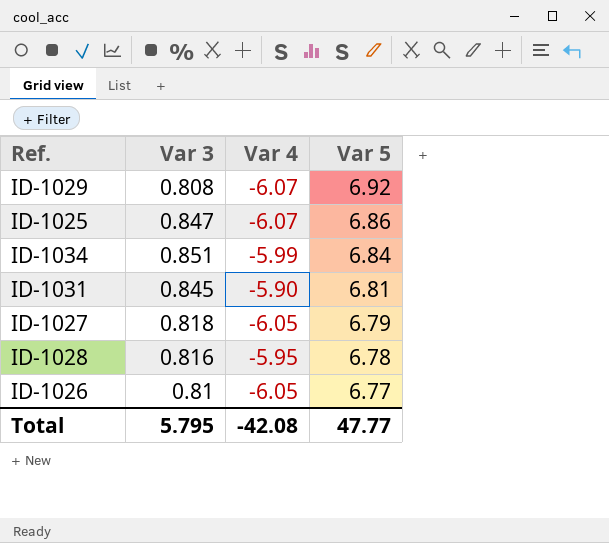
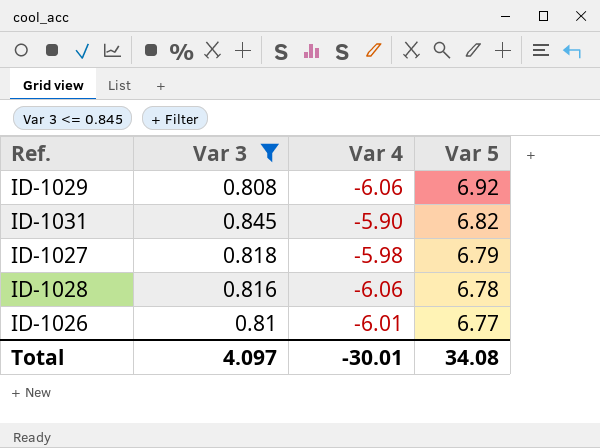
filter: none -> Var 3 <= 0.845
ID-1029 | Var 4: -6.07 -> -6.06
ID-1031 | Var 5: 6.81 -> 6.82
ID-1027 | Var 4: -6.05 -> -5.98
ID-1028 | Var 4: -5.95 -> -6.06
ID-1026 | Var 4: -6.05 -> -6.01
Total | Var 3: 5.795 -> 4.097
Total | Var 4: -42.08 -> -30.01
Total | Var 5: 47.77 -> 34.08

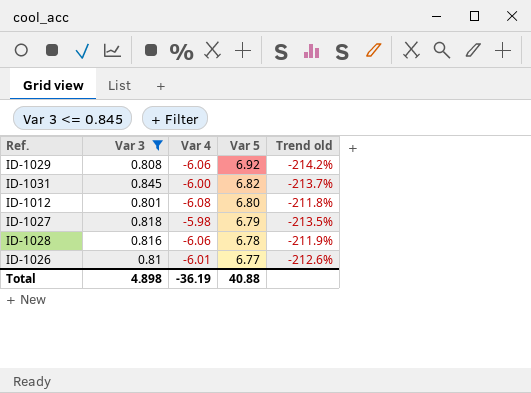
column Trend old | formula: none -> ([Var 5] - [Var 4]) / [Var 4]
ID-1031 | Var 4: -5.90 -> -6.00
row ID-1012: none -> 0.801 | -6.08 | 6.80 | -211.8%
Total | Var 3: 4.097 -> 4.898
Total | Var 4: -30.01 -> -36.19
Total | Var 5: 34.08 -> 40.88

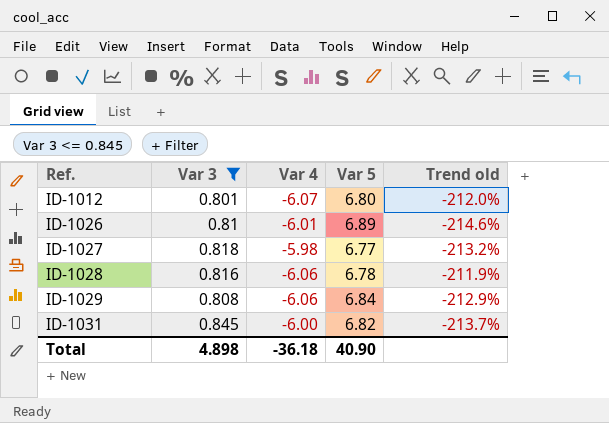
row order: Var 5 descending -> Ref. ascending
ID-1012 | Var 4: -6.08 -> -6.07
ID-1012 | Trend old: -211.8% -> -212.0%
ID-1026 | Var 5: 6.77 -> 6.89
ID-1026 | Trend old: -212.6% -> -214.6%
ID-1027 | Var 5: 6.79 -> 6.77
ID-1027 | Trend old: -213.5% -> -213.2%
ID-1029 | Var 5: 6.92 -> 6.84
ID-1029 | Trend old: -214.2% -> -212.9%
Total | Var 4: -36.19 -> -36.18
Total | Var 5: 40.88 -> 40.90

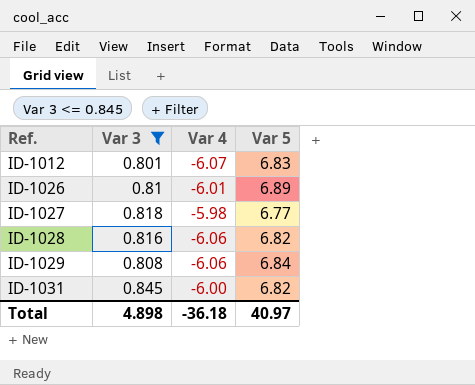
column Trend old | formula: ([Var 5] - [Var 4]) / [Var 4] -> none
ID-1012 | Var 5: 6.80 -> 6.83
ID-1028 | Var 5: 6.78 -> 6.82
Total | Var 5: 40.90 -> 40.97

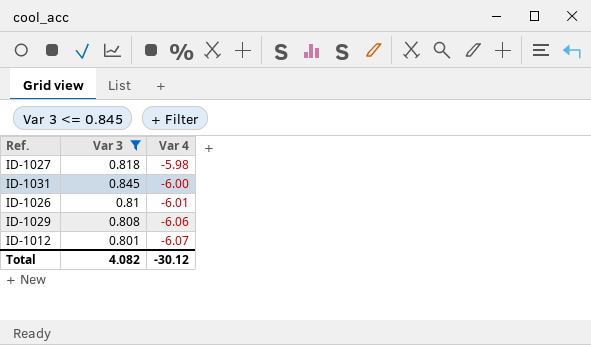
row order: Ref. ascending -> Var 4 descending
column Var 5 | position: 4 -> none
row ID-1028: 0.816 | -6.06 | 6.82 -> none
Total | Var 3: 4.898 -> 4.082
Total | Var 4: -36.18 -> -30.12

